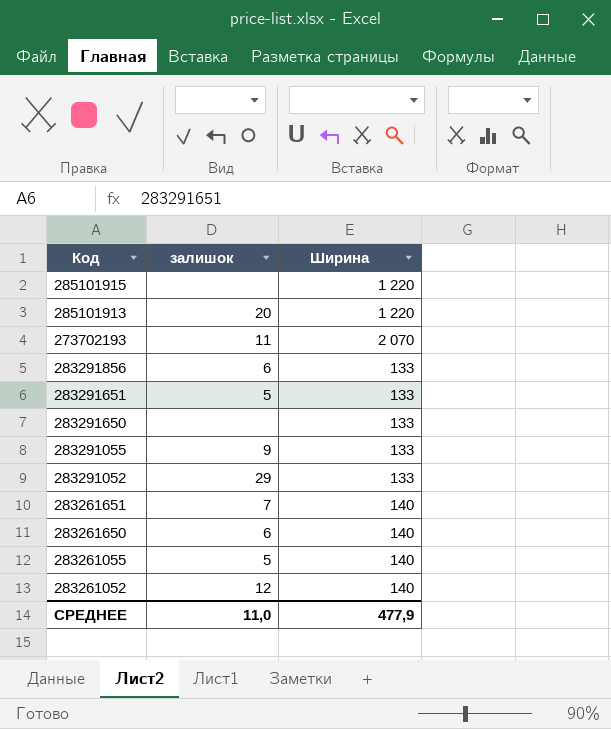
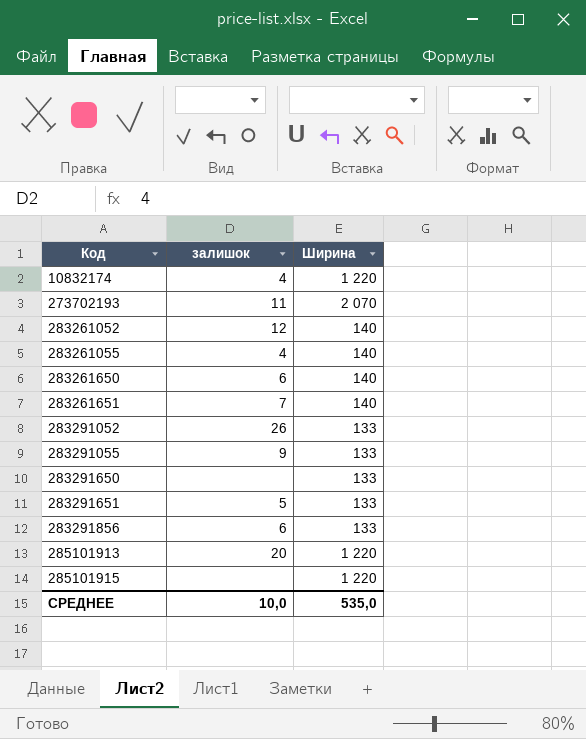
row order: none -> Код ascending
row 10832174: none -> 4 | 1 220
283261055 | залишок: 5 -> 4
283291052 | залишок: 29 -> 26
СРЕДНЕЕ | залишок: 11,0 -> 10,0
СРЕДНЕЕ | Ширина: 477,9 -> 535,0

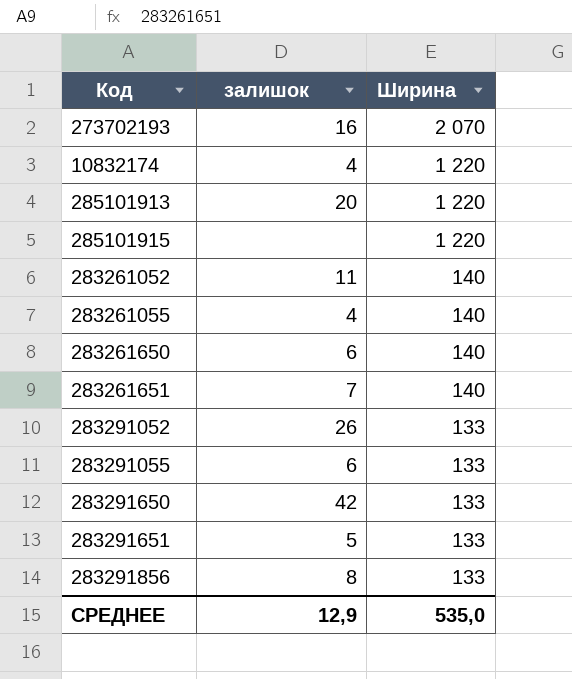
row order: Код ascending -> Ширина descending
273702193 | залишок: 11 -> 16
283261052 | залишок: 12 -> 11
283291055 | залишок: 9 -> 6
283291650 | залишок: none -> 42
283291856 | залишок: 6 -> 8
СРЕДНЕЕ | залишок: 10,0 -> 12,9

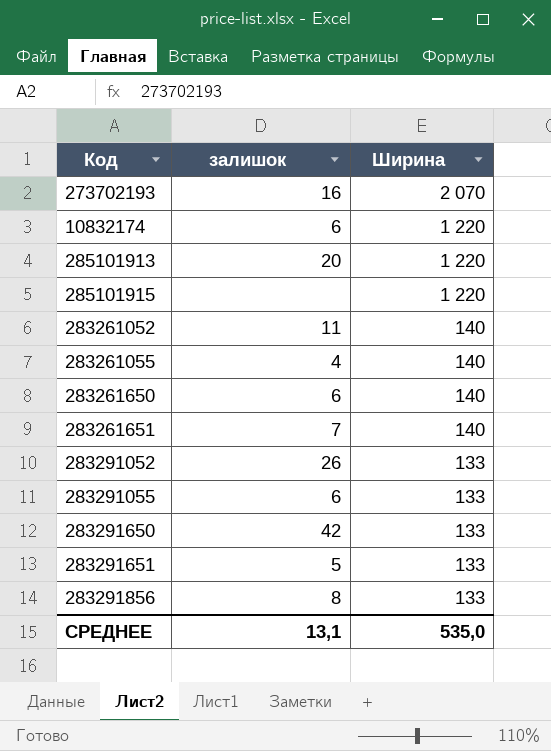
10832174 | залишок: 4 -> 6
СРЕДНЕЕ | залишок: 12,9 -> 13,1

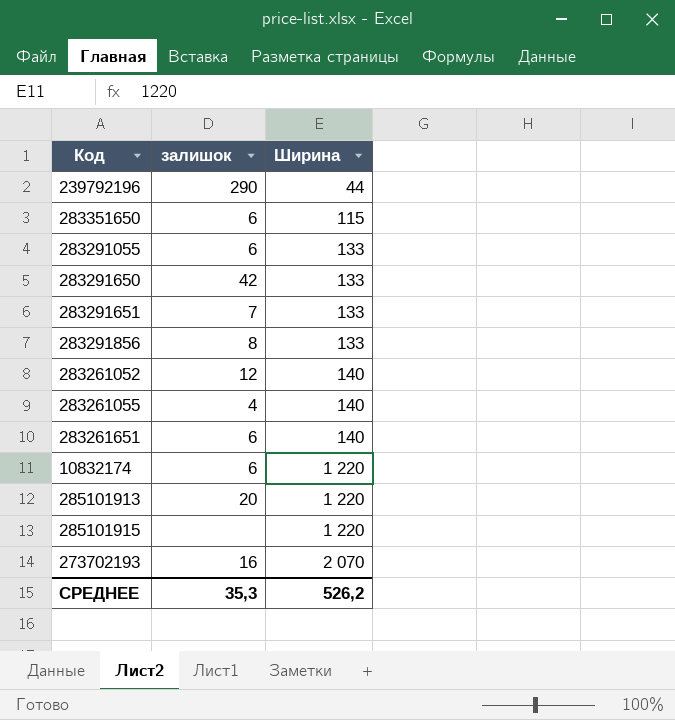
row order: Ширина descending -> Ширина ascending
row 283261650: 6 | 140 -> none
row 283291052: 26 | 133 -> none
row 239792196: none -> 290 | 44
row 283351650: none -> 6 | 115
283291651 | залишок: 5 -> 7
283261052 | залишок: 11 -> 12
283261651 | залишок: 7 -> 6
СРЕДНЕЕ | залишок: 13,1 -> 35,3
СРЕДНЕЕ | Ширина: 535,0 -> 526,2

